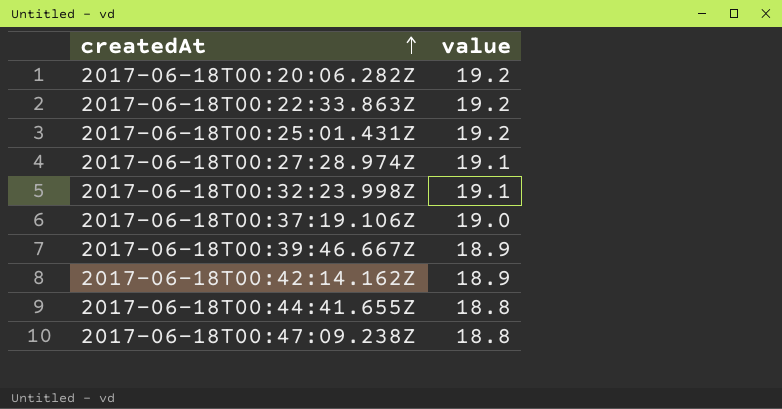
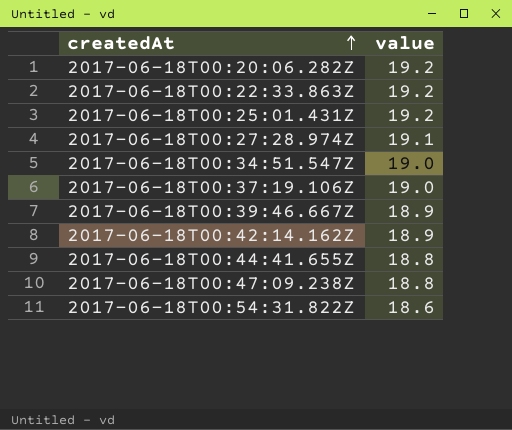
row 2017-06-18T00:32:23.998Z: 19.1 -> none
row 2017-06-18T00:34:51.547Z: none -> 19.0
row 2017-06-18T00:54:31.822Z: none -> 18.6

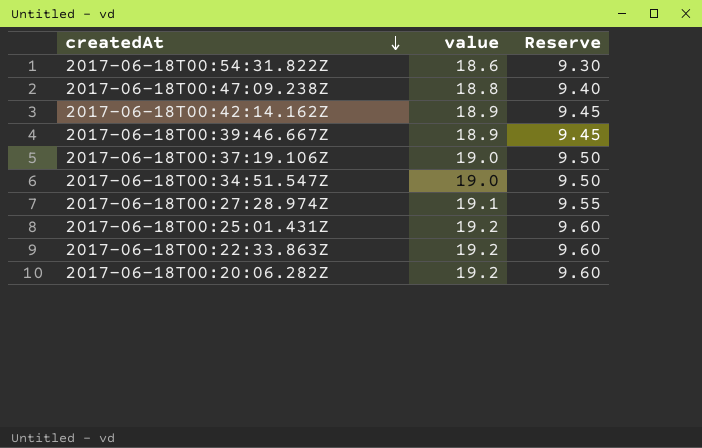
row order: createdAt ascending -> createdAt descending
column Reserve | formula: none -> [value] * 0.5
row 2017-06-18T00:44:41.655Z: 18.8 -> none

